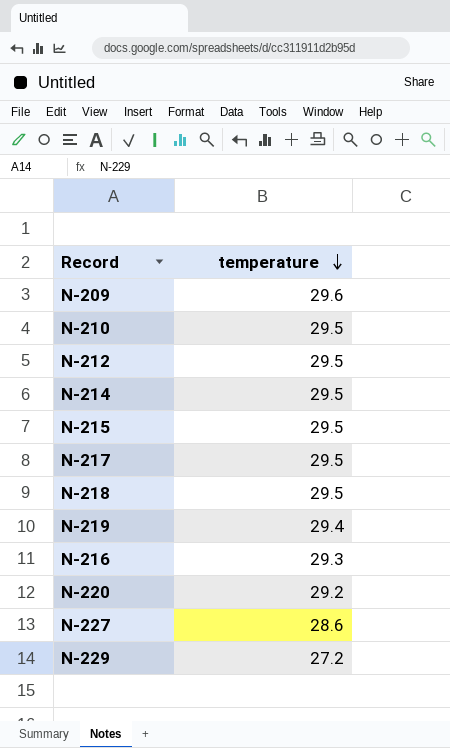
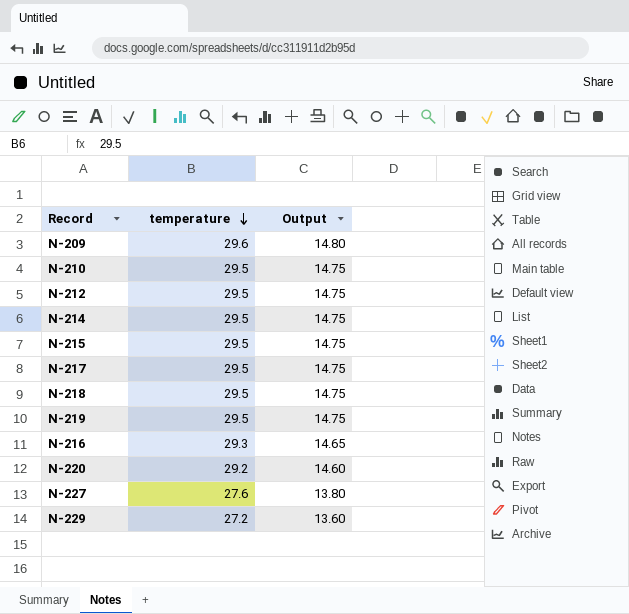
column Output | formula: none -> [temperature] * 0.5
N-219 | temperature: 29.4 -> 29.5
N-227 | temperature: 28.6 -> 27.6

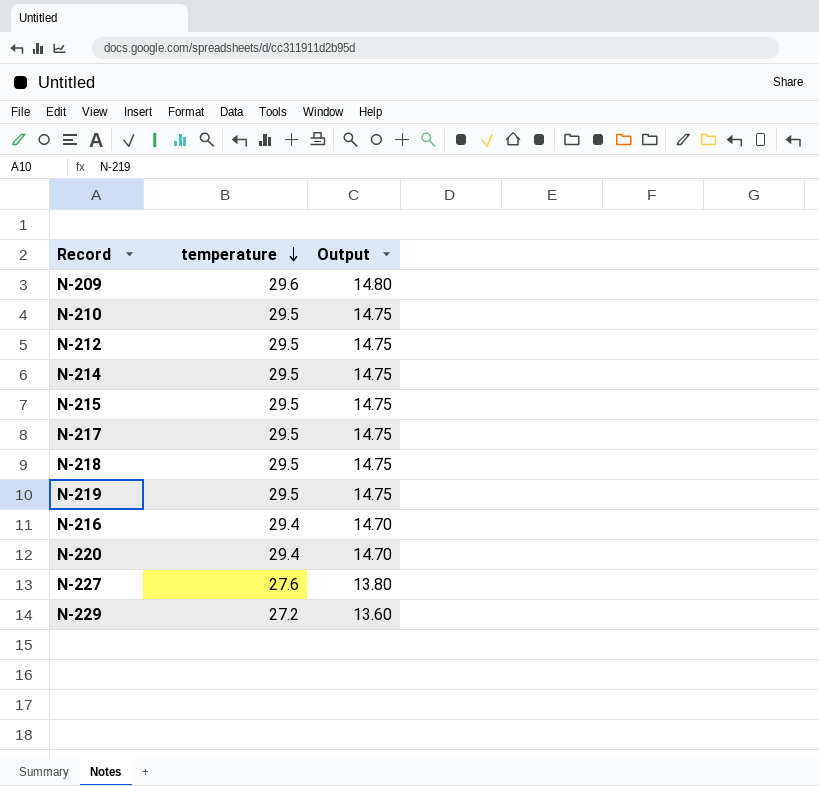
N-216 | temperature: 29.3 -> 29.4
N-216 | Output: 14.65 -> 14.70
N-220 | temperature: 29.2 -> 29.4
N-220 | Output: 14.60 -> 14.70

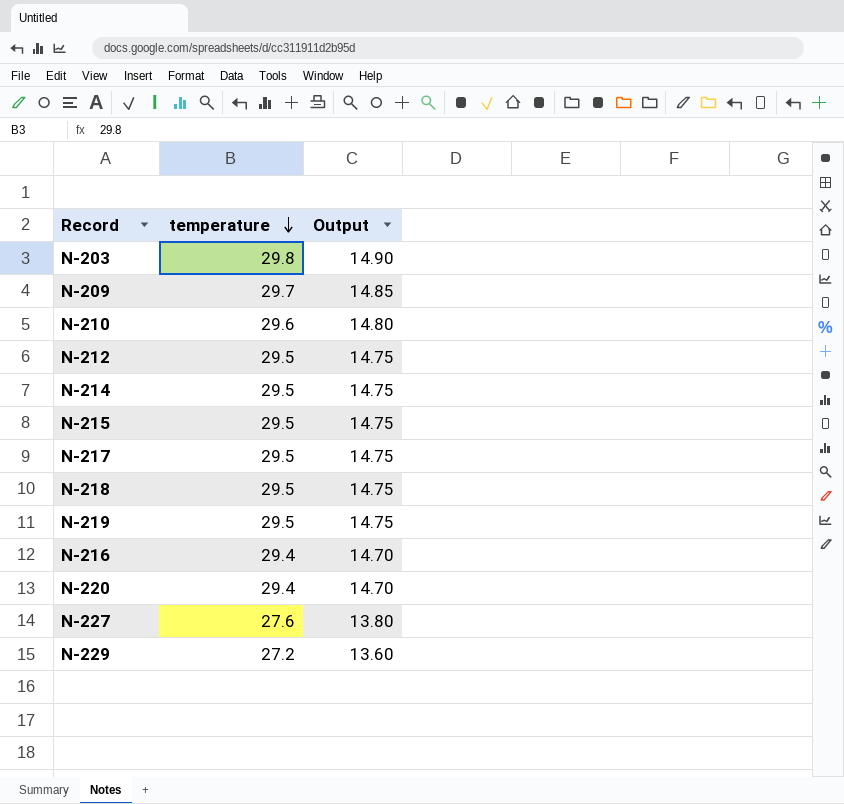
row N-203: none -> 29.8 | 14.90
N-209 | temperature: 29.6 -> 29.7
N-209 | Output: 14.80 -> 14.85
N-210 | temperature: 29.5 -> 29.6
N-210 | Output: 14.75 -> 14.80

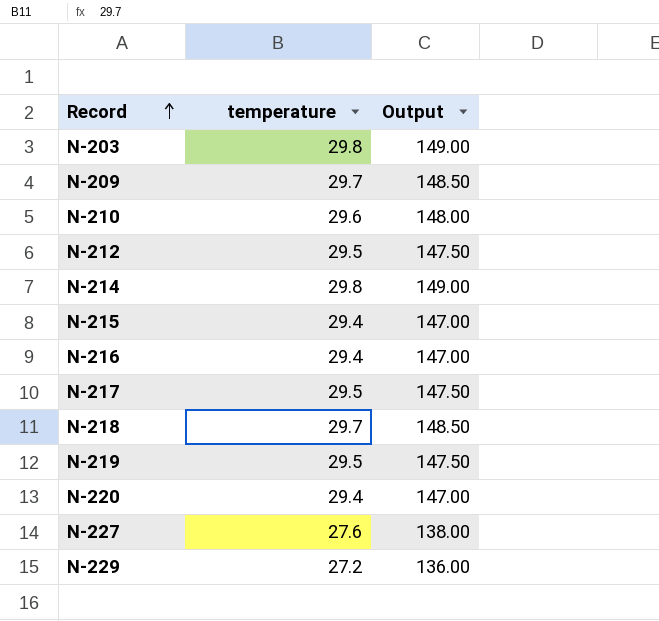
row order: temperature descending -> Record ascending
column Output | formula: [temperature] * 0.5 -> [temperature] * 5
N-214 | temperature: 29.5 -> 29.8
N-215 | temperature: 29.5 -> 29.4
N-218 | temperature: 29.5 -> 29.7

